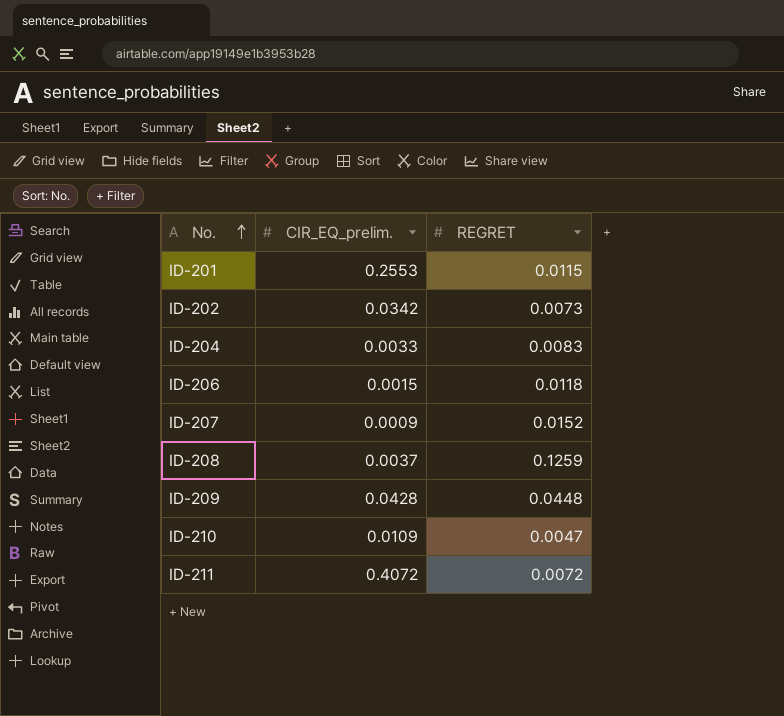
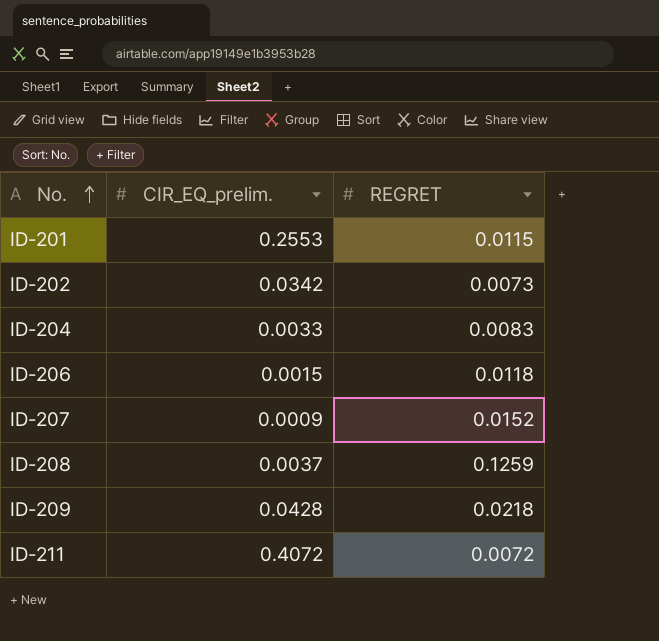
row ID-210: 0.0109 | 0.0047 -> none
ID-209 | REGRET: 0.0448 -> 0.0218

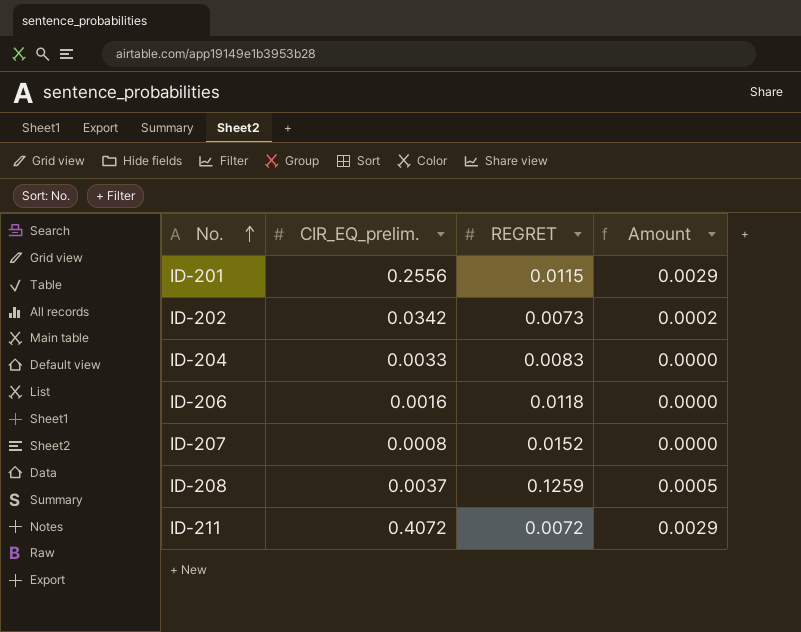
column Amount | formula: none -> [CIR_EQ_prelim.] * [REGRET]
row ID-209: 0.0428 | 0.0218 -> none
ID-201 | CIR_EQ_prelim.: 0.2553 -> 0.2556
ID-206 | CIR_EQ_prelim.: 0.0015 -> 0.0016
ID-207 | CIR_EQ_prelim.: 0.0009 -> 0.0008

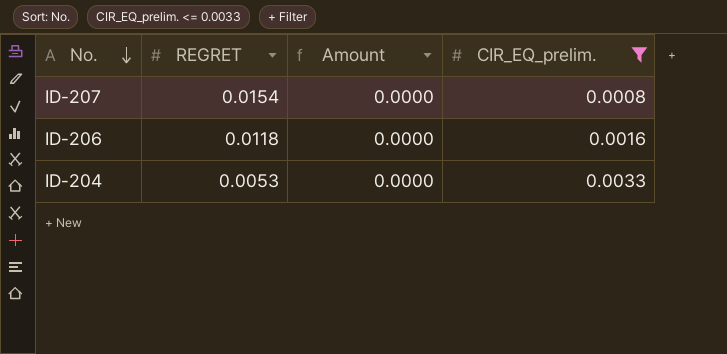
filter: none -> CIR_EQ_prelim. <= 0.0033
row order: No. ascending -> No. descending
column CIR_EQ_prelim. | position: 2 -> 4
ID-207 | REGRET: 0.0152 -> 0.0154
ID-204 | REGRET: 0.0083 -> 0.0053

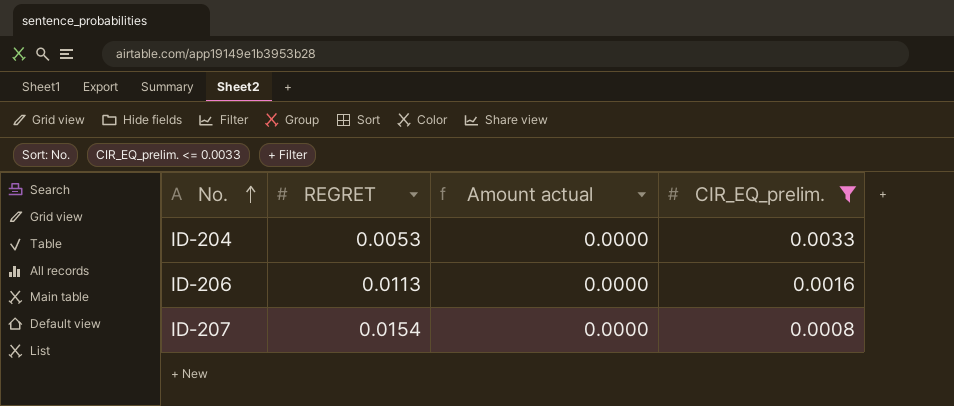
row order: No. descending -> No. ascending
column name: Amount -> Amount actual
ID-206 | REGRET: 0.0118 -> 0.0113

